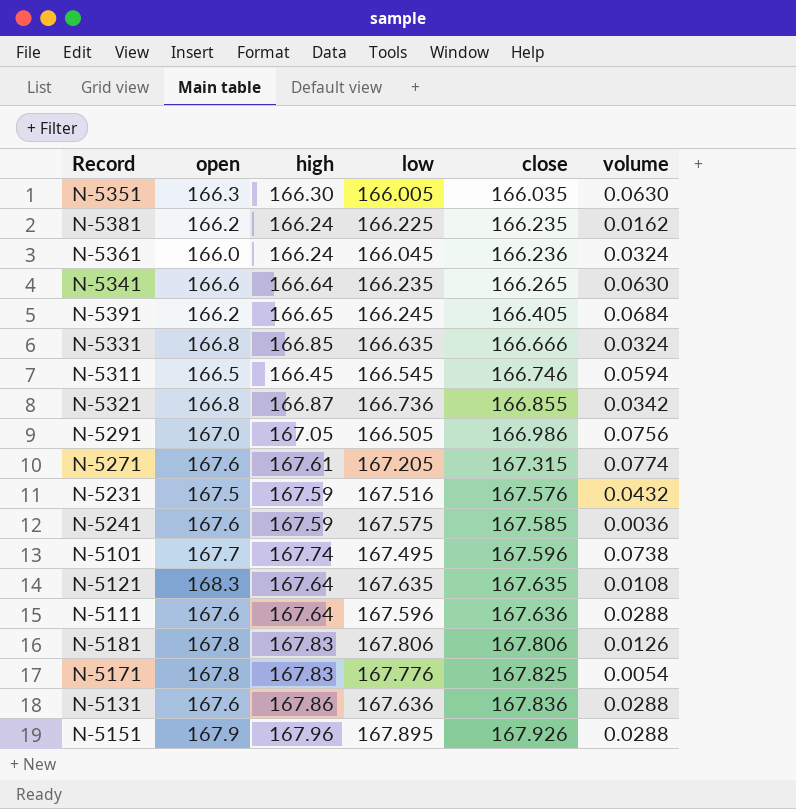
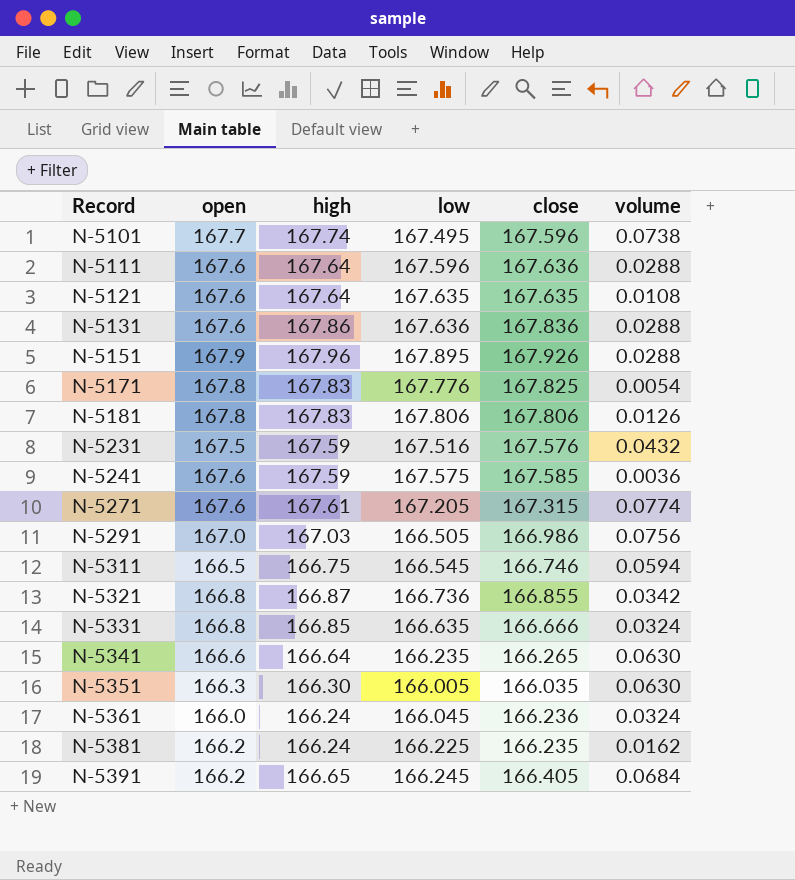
row order: close ascending -> Record ascending
N-5121 | open: 168.3 -> 167.6
N-5291 | high: 167.05 -> 167.03
N-5311 | high: 166.45 -> 166.75

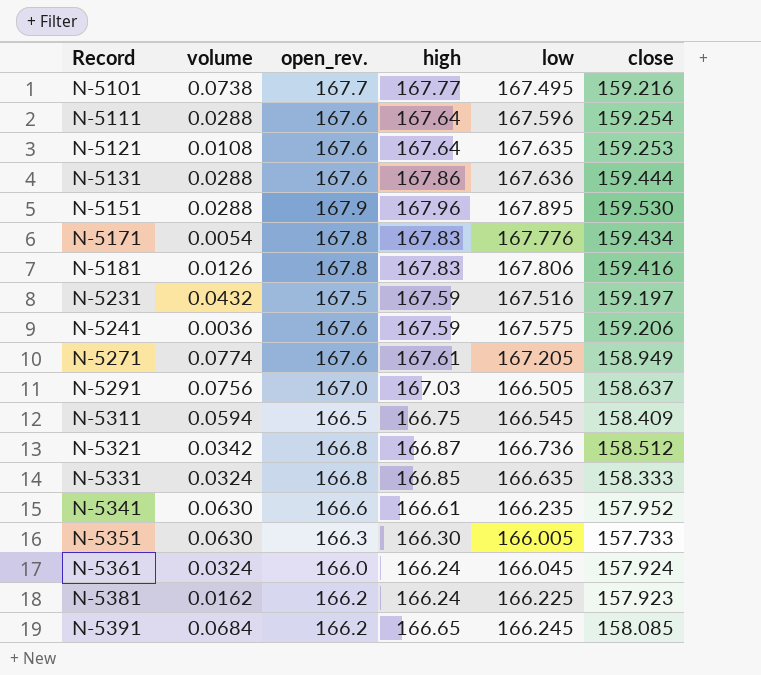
column volume | position: 6 -> 2
column name: open -> open_rev.
N-5101 | high: 167.74 -> 167.77
N-5101 | close: 167.596 -> 159.216
N-5111 | close: 167.636 -> 159.254
N-5121 | close: 167.635 -> 159.253
N-5131 | close: 167.836 -> 159.444
N-5151 | close: 167.926 -> 159.530
N-5171 | close: 167.825 -> 159.434
N-5181 | close: 167.806 -> 159.416
N-5231 | close: 167.576 -> 159.197
N-5241 | close: 167.585 -> 159.206
N-5271 | close: 167.315 -> 158.949
N-5291 | close: 166.986 -> 158.637
N-5311 | close: 166.746 -> 158.409
N-5321 | close: 166.855 -> 158.512
N-5331 | close: 166.666 -> 158.333
N-5341 | high: 166.64 -> 166.61
N-5341 | close: 166.265 -> 157.952
N-5351 | close: 166.035 -> 157.733
N-5361 | close: 166.236 -> 157.924
N-5381 | close: 166.235 -> 157.923
N-5391 | close: 166.405 -> 158.085

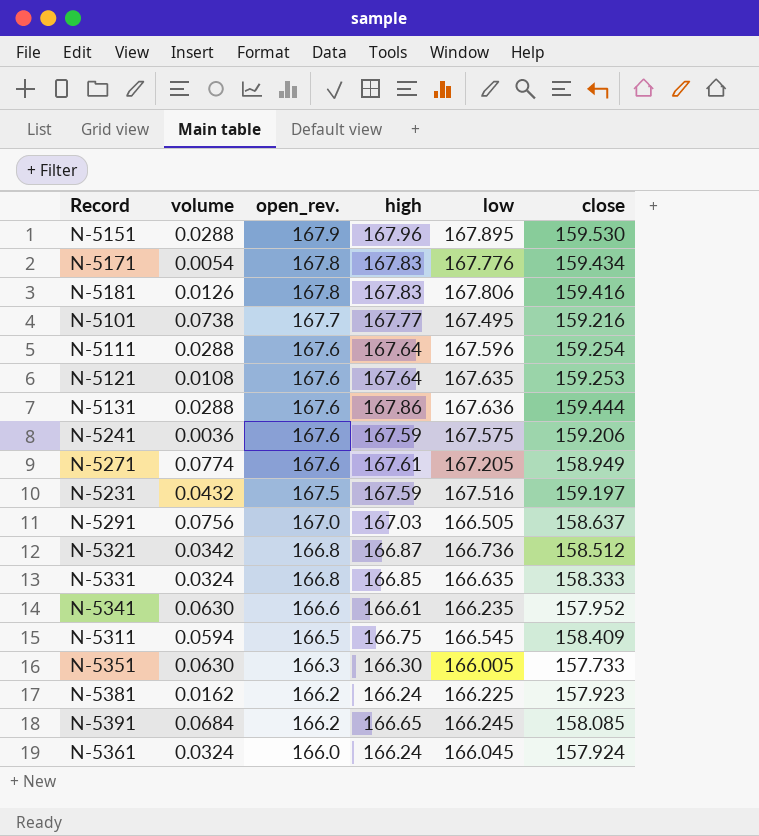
row order: Record ascending -> open_rev. descending

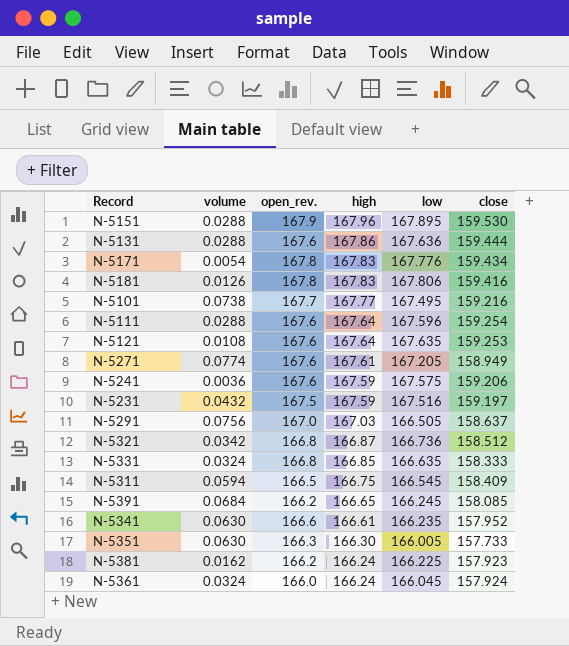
row order: open_rev. descending -> high descending

